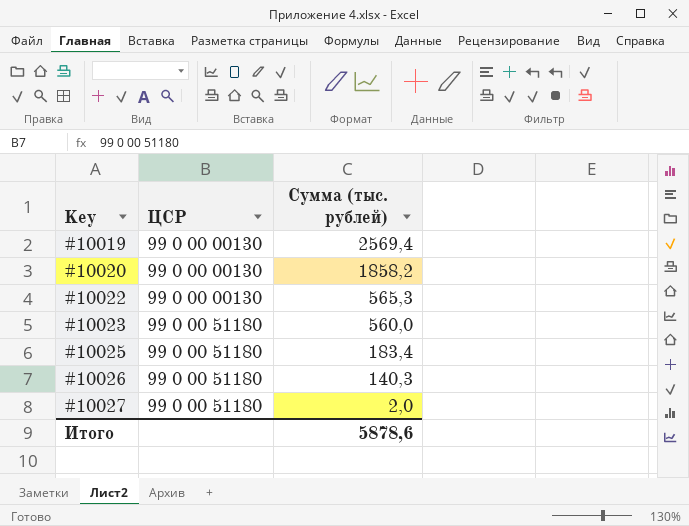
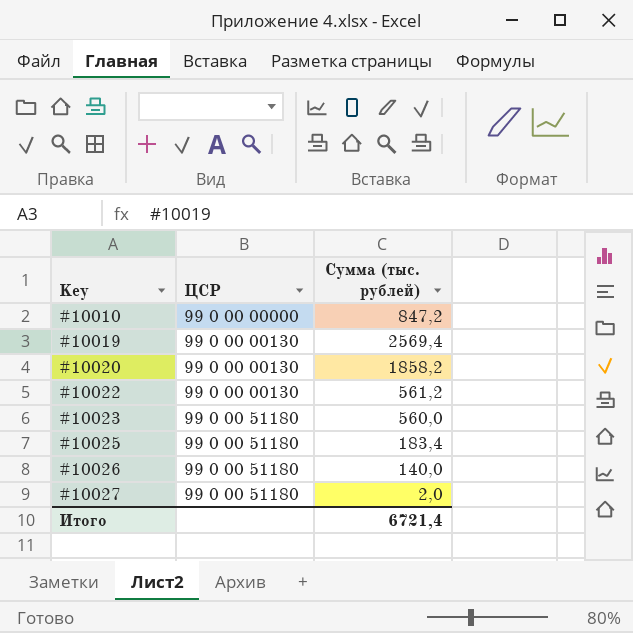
row #10010: none -> 99 0 00 00000 | 847,2
#10022 | Сумма (тыс. рублей): 565,3 -> 561,2
#10026 | Сумма (тыс. рублей): 140,3 -> 140,0
Итого | Сумма (тыс. рублей): 5878,6 -> 6721,4

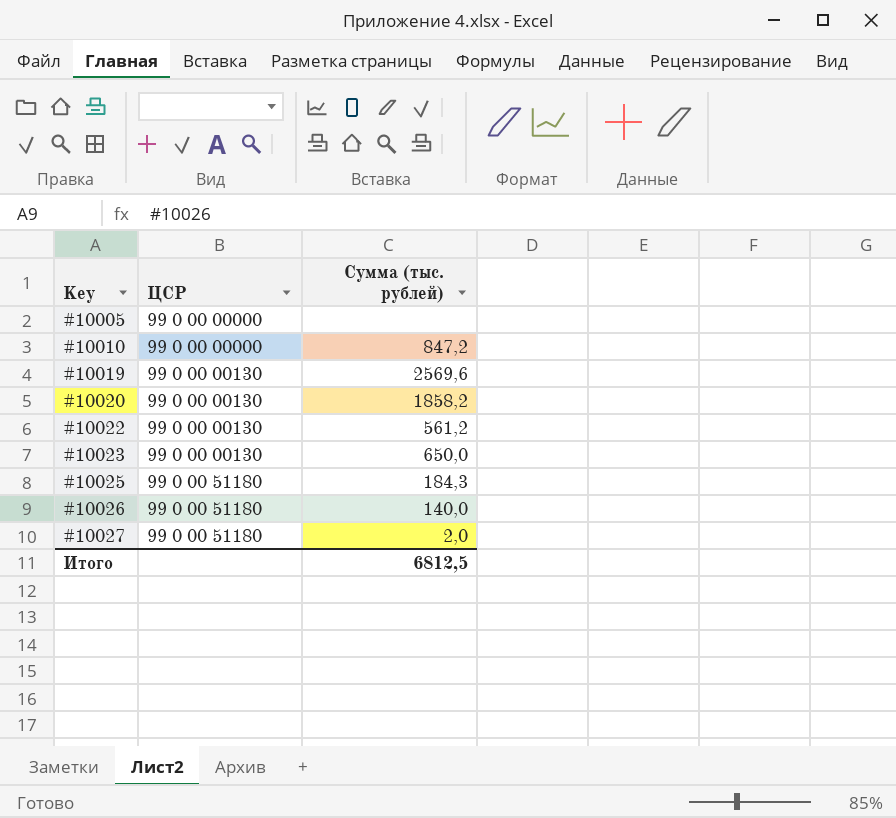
row #10005: none -> 99 0 00 00000 | none
#10019 | Сумма (тыс. рублей): 2569,4 -> 2569,6
#10023 | ЦСР: 99 0 00 51180 -> 99 0 00 00130
#10023 | Сумма (тыс. рублей): 560,0 -> 650,0
#10025 | Сумма (тыс. рублей): 183,4 -> 184,3
Итого | Сумма (тыс. рублей): 6721,4 -> 6812,5

